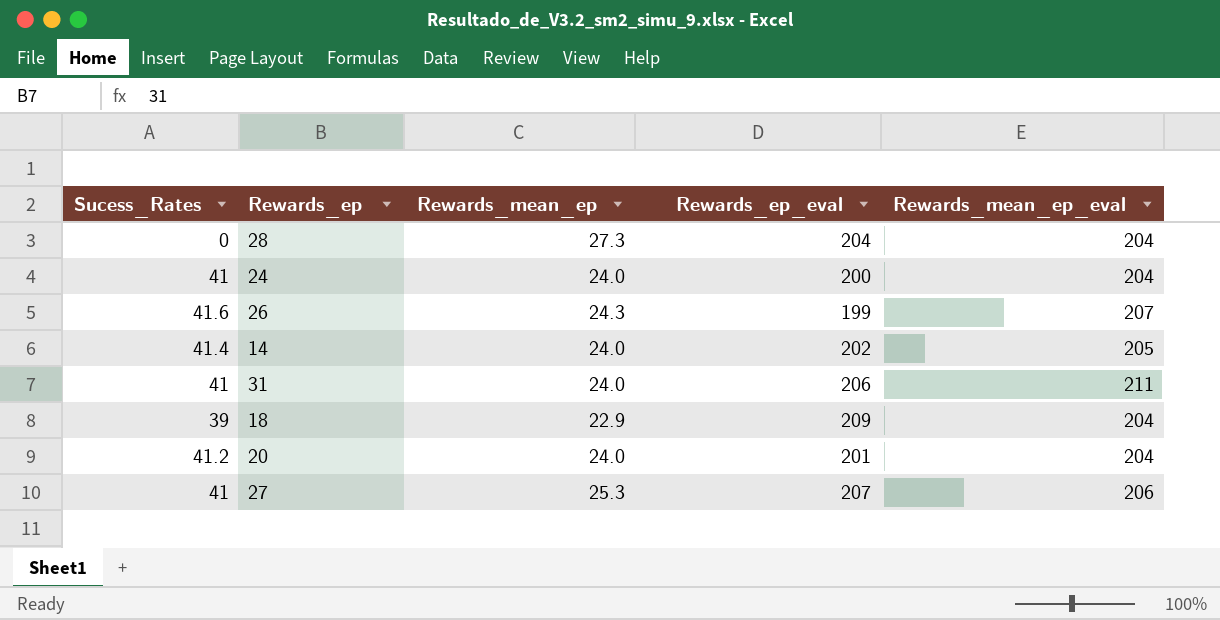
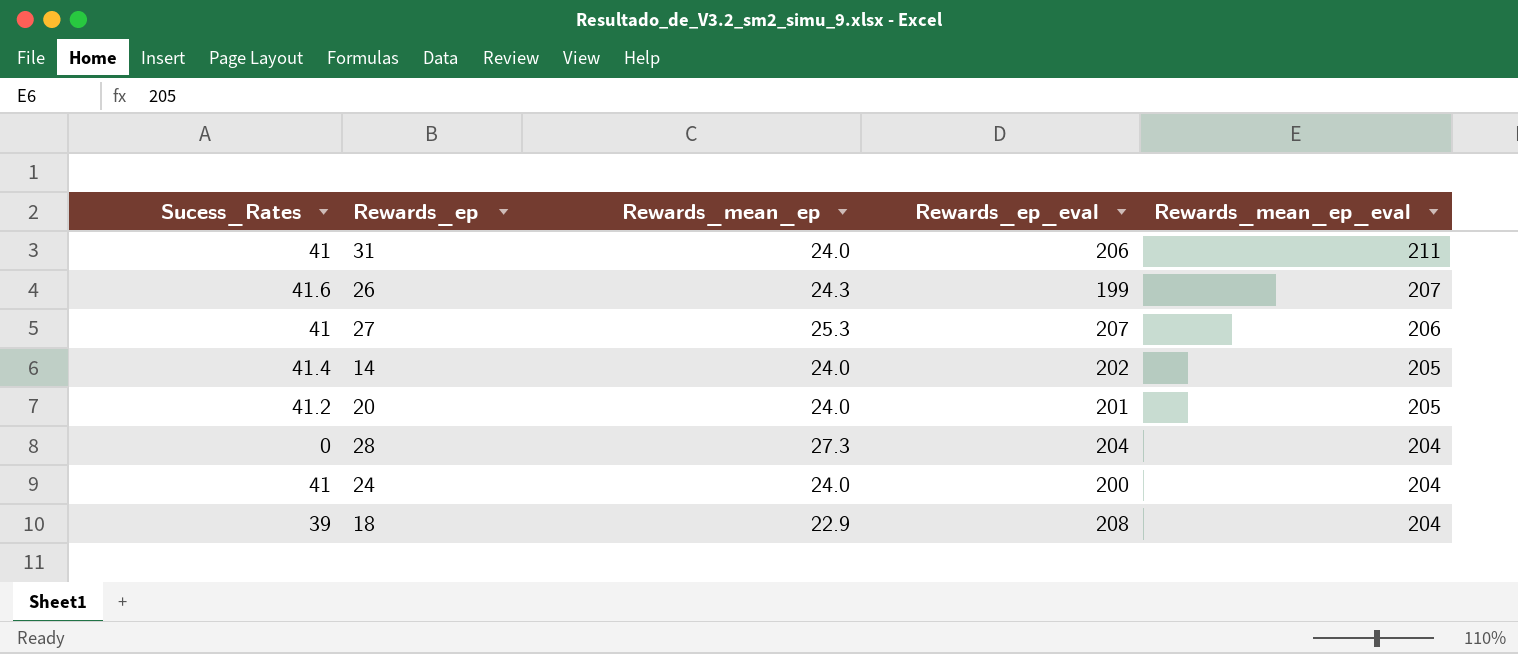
row order: none -> Rewards_mean_ep_eval descending
20 | Rewards_mean_ep_eval: 204 -> 205
18 | Rewards_ep_eval: 209 -> 208

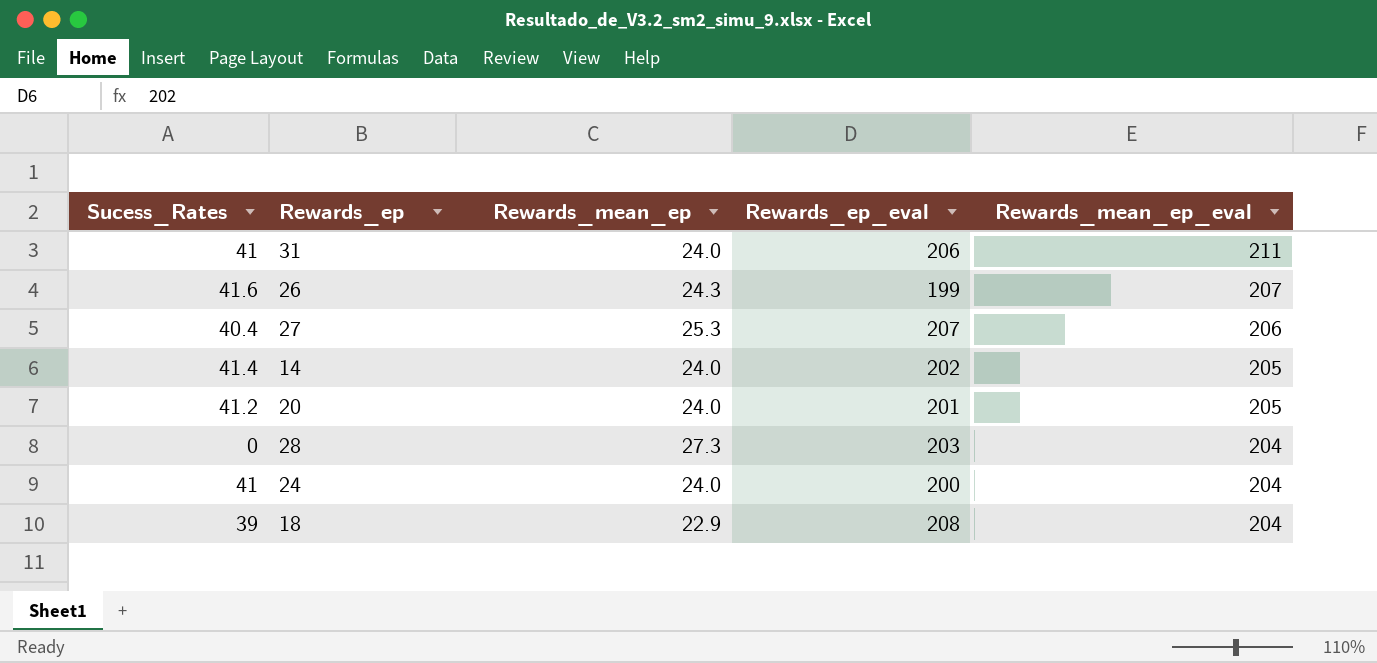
27 | Sucess_Rates: 41 -> 40.4
28 | Rewards_ep_eval: 204 -> 203

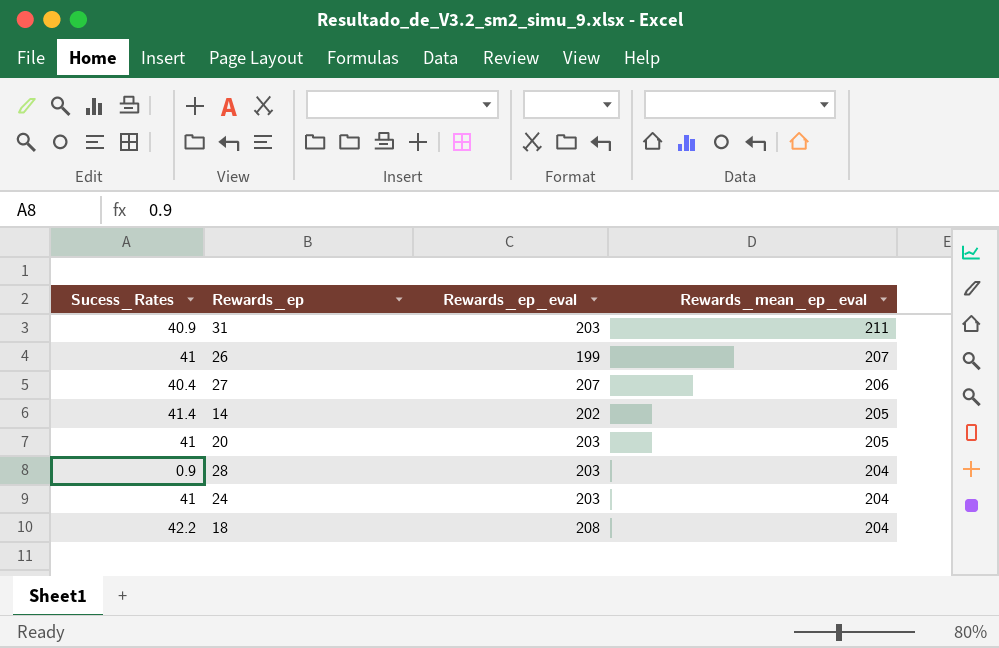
column Rewards_mean_ep | position: 3 -> none
31 | Sucess_Rates: 41 -> 40.9
31 | Rewards_ep_eval: 206 -> 203
26 | Sucess_Rates: 41.6 -> 41
20 | Sucess_Rates: 41.2 -> 41
20 | Rewards_ep_eval: 201 -> 203
28 | Sucess_Rates: 0 -> 0.9
24 | Rewards_ep_eval: 200 -> 203
18 | Sucess_Rates: 39 -> 42.2

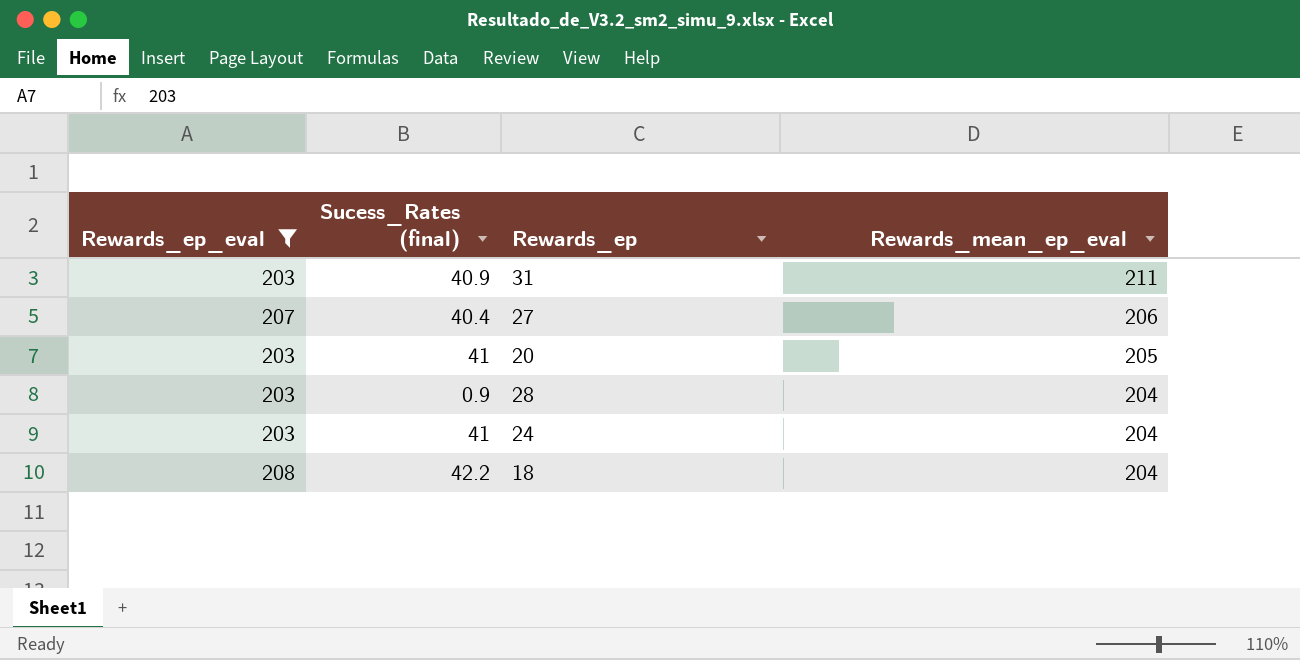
filter: none -> Rewards_ep_eval >= 203
column Rewards_ep_eval | position: 3 -> 1
column name: Sucess_Rates -> Sucess_Rates (final)

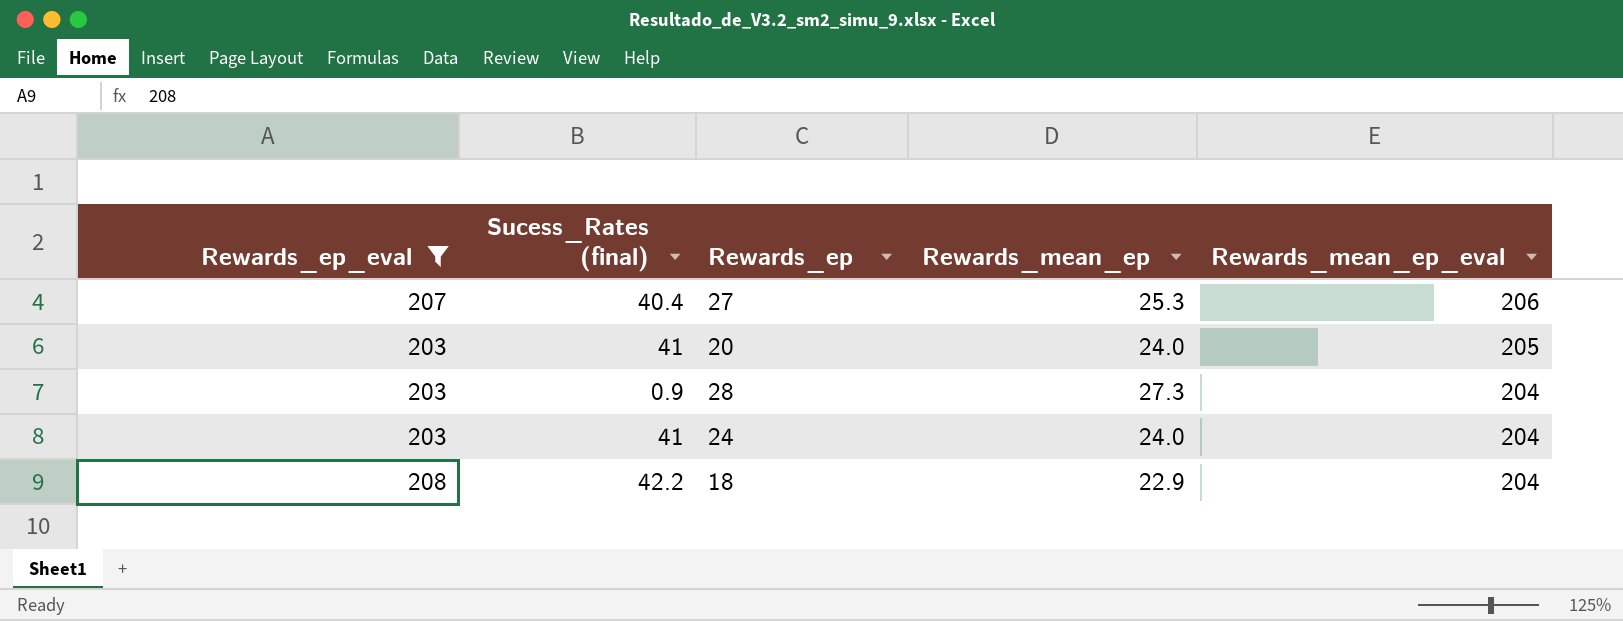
column Rewards_mean_ep | position: none -> 4
row 31: 203 | 40.9 | 211 -> none

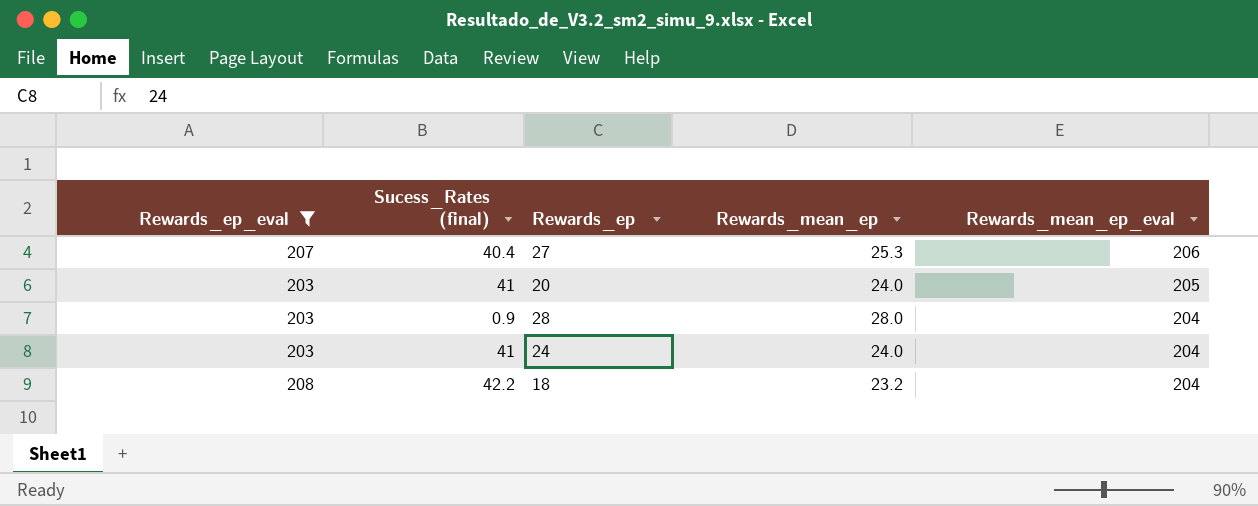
28 | Rewards_mean_ep: 27.3 -> 28.0
18 | Rewards_mean_ep: 22.9 -> 23.2

